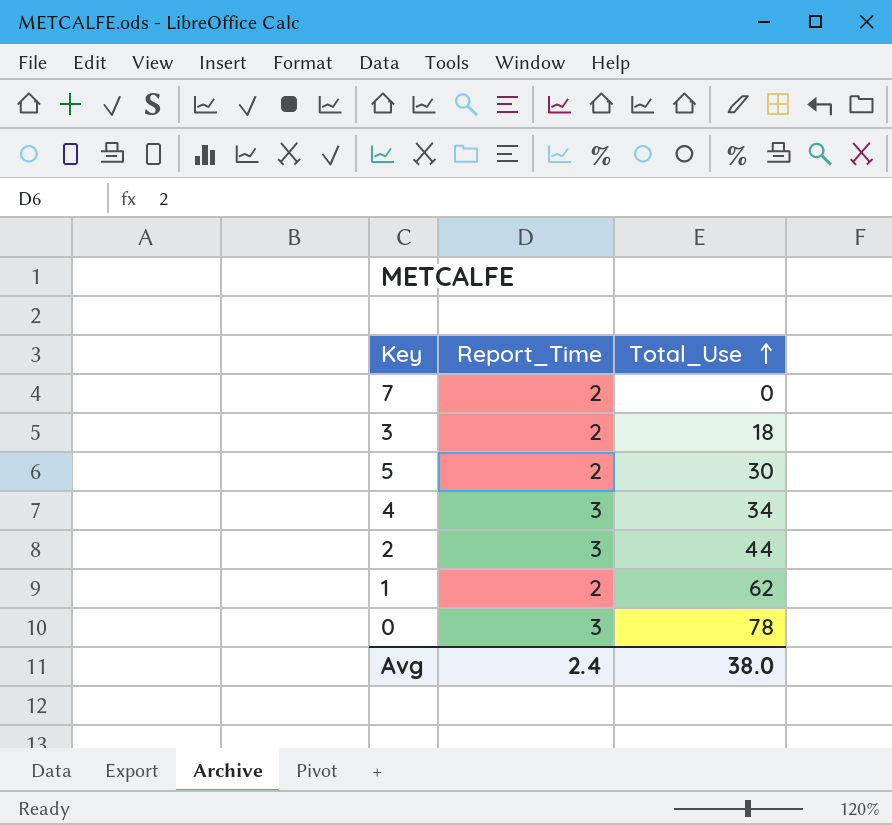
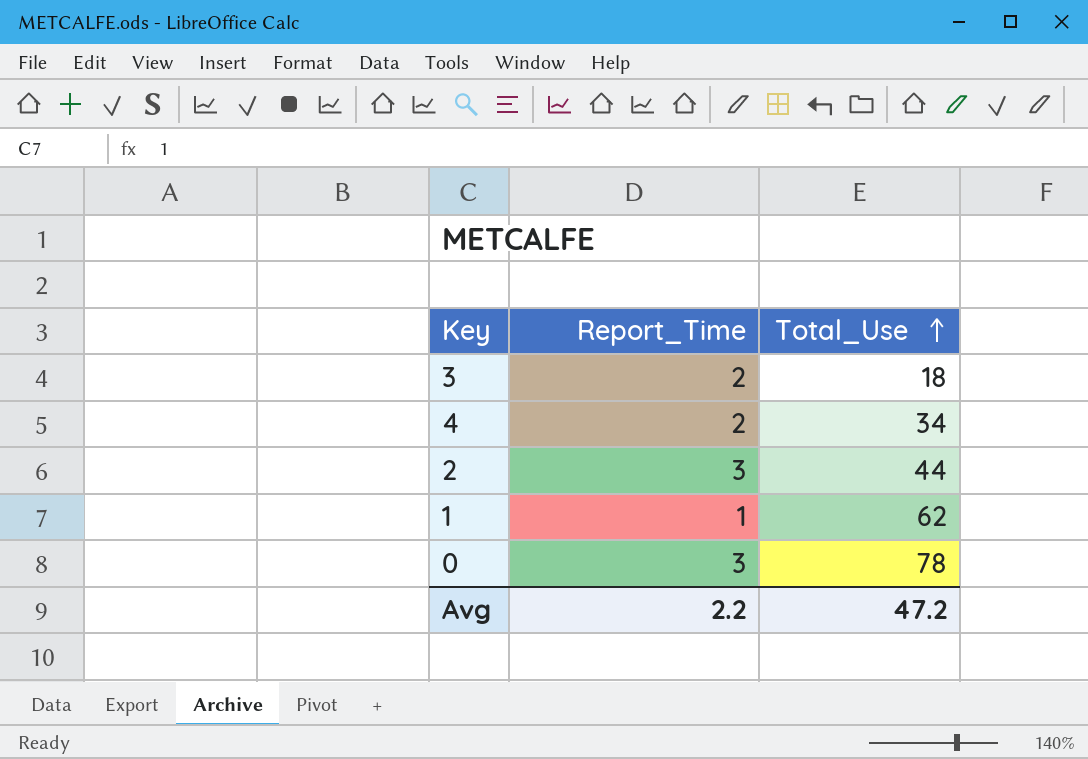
row 7: 2 | 0 -> none
row 5: 2 | 30 -> none
4 | Report_Time: 3 -> 2
1 | Report_Time: 2 -> 1
Avg | Report_Time: 2.4 -> 2.2
Avg | Total_Use: 38.0 -> 47.2

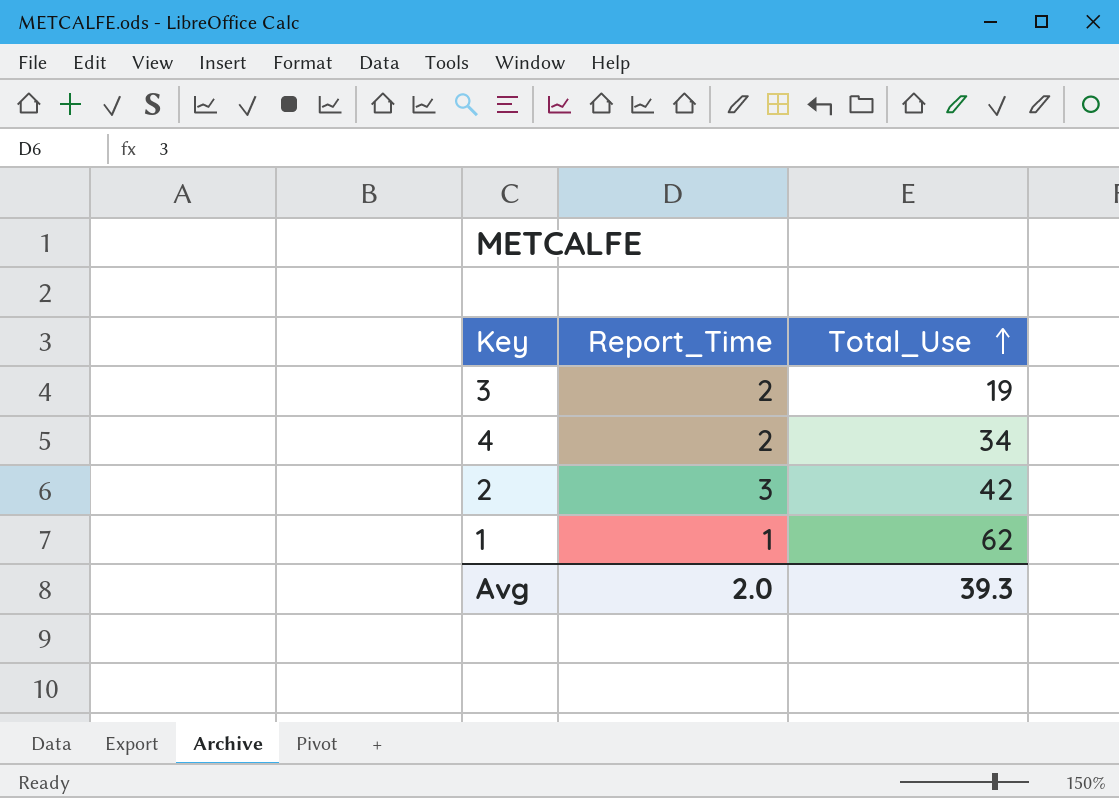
row 0: 3 | 78 -> none
3 | Total_Use: 18 -> 19
2 | Total_Use: 44 -> 42
Avg | Report_Time: 2.2 -> 2.0
Avg | Total_Use: 47.2 -> 39.3

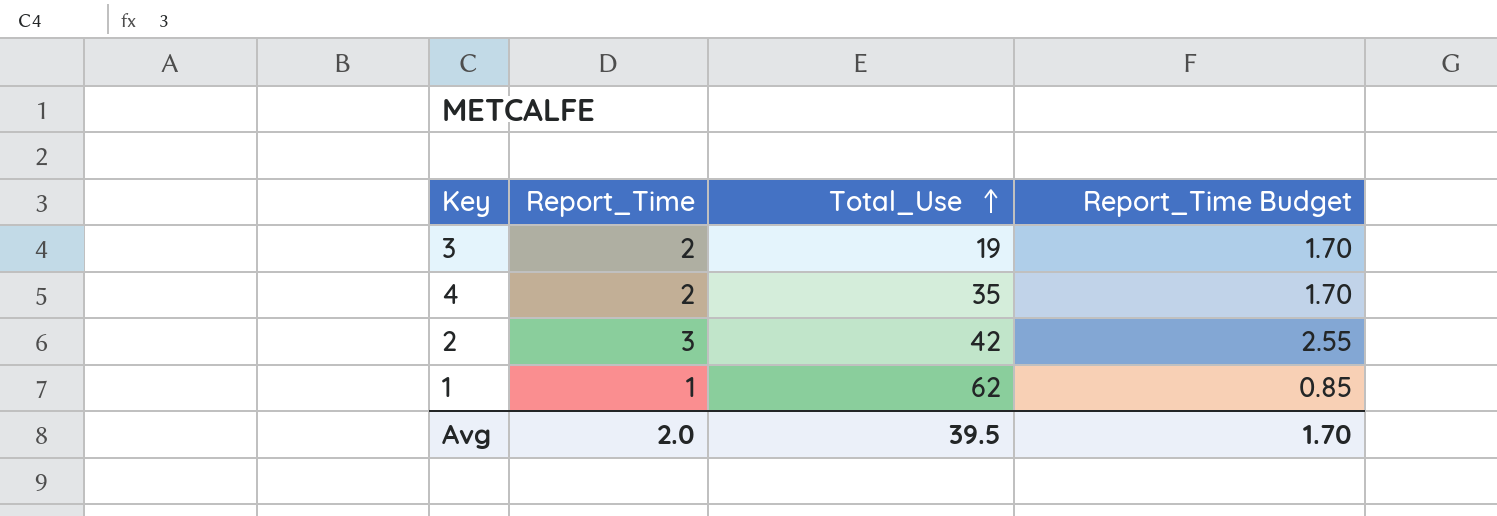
column Report_Time Budget | formula: none -> [Report_Time] * 0.85
4 | Total_Use: 34 -> 35
Avg | Total_Use: 39.3 -> 39.5

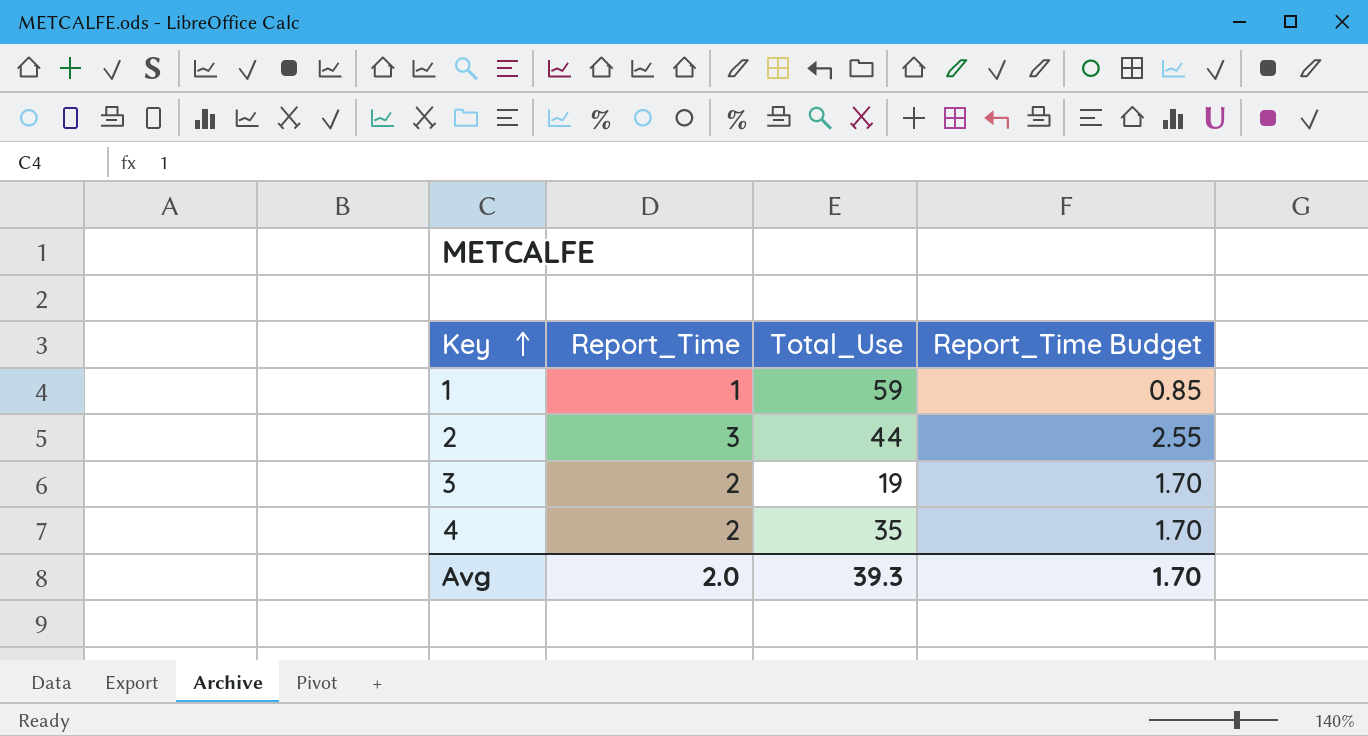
row order: Total_Use ascending -> Key ascending
1 | Total_Use: 62 -> 59
2 | Total_Use: 42 -> 44
Avg | Total_Use: 39.5 -> 39.3

